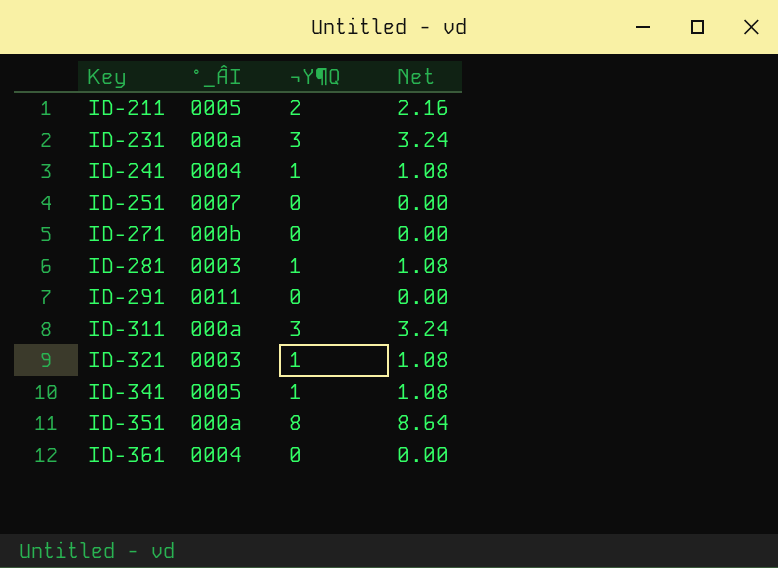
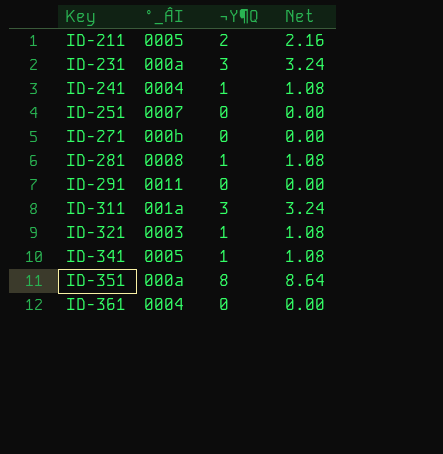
ID-281 | °_ÂI: 0003 -> 0008
ID-311 | °_ÂI: 000a -> 001a

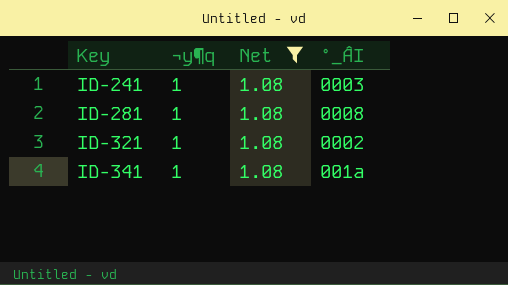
filter: none -> Net = 1.08
column name: ¬Y¶Q -> ¬y¶q
column °_ÂI | position: 2 -> 4
ID-241 | °_ÂI: 0004 -> 0003
ID-321 | °_ÂI: 0003 -> 0002
ID-341 | °_ÂI: 0005 -> 001a

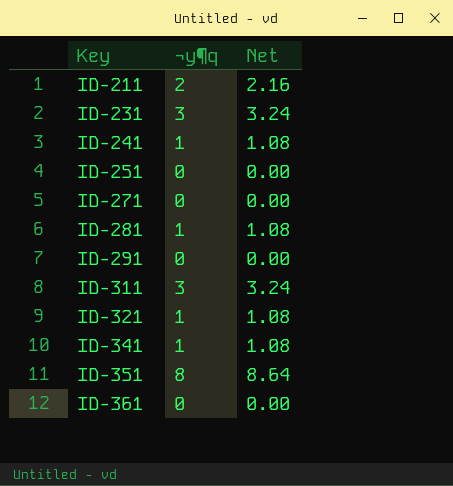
filter: Net = 1.08 -> none
column °_ÂI | position: 4 -> none

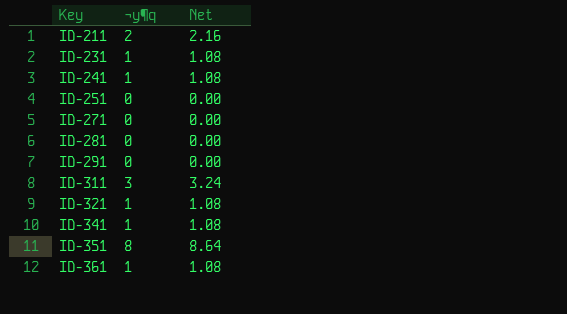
ID-231 | ¬y¶q: 3 -> 1
ID-231 | Net: 3.24 -> 1.08
ID-281 | ¬y¶q: 1 -> 0
ID-281 | Net: 1.08 -> 0.00
ID-361 | ¬y¶q: 0 -> 1
ID-361 | Net: 0.00 -> 1.08

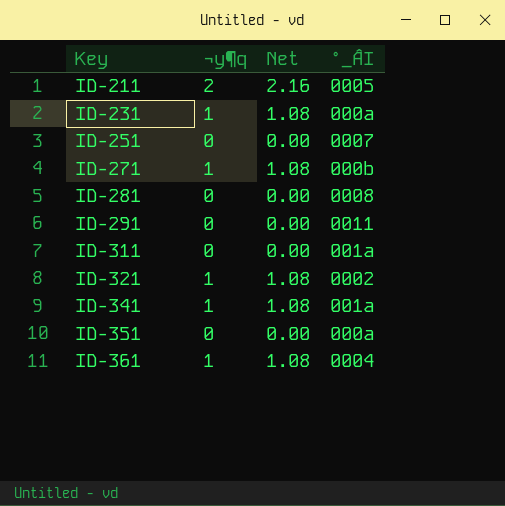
column °_ÂI | position: none -> 4
row ID-241: 1 | 1.08 -> none
ID-271 | ¬y¶q: 0 -> 1
ID-271 | Net: 0.00 -> 1.08
ID-311 | ¬y¶q: 3 -> 0
ID-311 | Net: 3.24 -> 0.00
ID-351 | ¬y¶q: 8 -> 0
ID-351 | Net: 8.64 -> 0.00

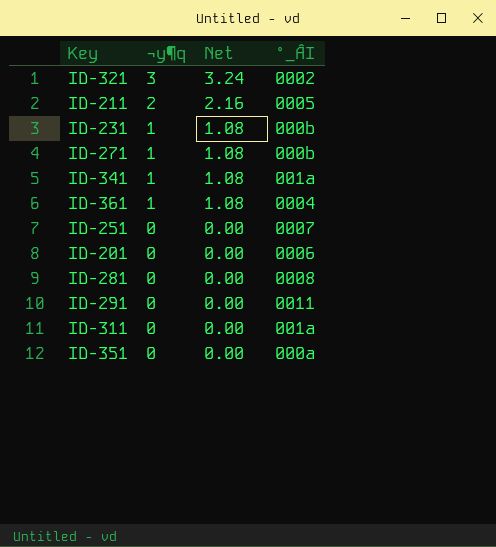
row order: Key ascending -> ¬y¶q descending
ID-321 | ¬y¶q: 1 -> 3
ID-321 | Net: 1.08 -> 3.24
ID-231 | °_ÂI: 000a -> 000b
row ID-201: none -> 0 | 0.00 | 0006

